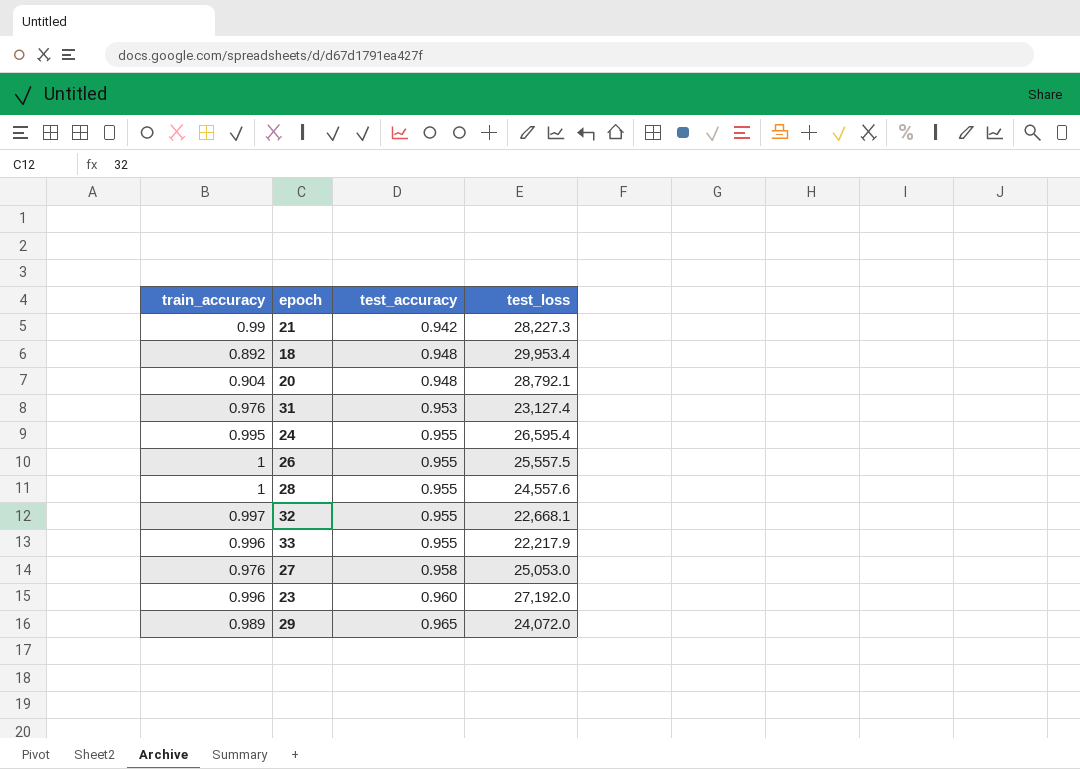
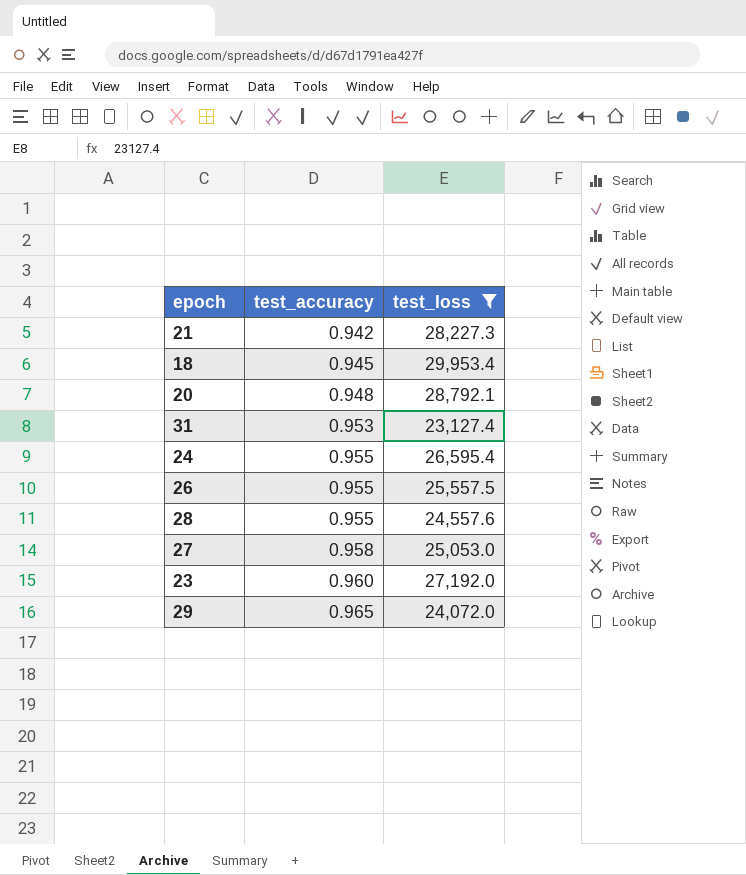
filter: none -> test_loss >= 23,127.4
column train_accuracy | position: 1 -> none
18 | test_accuracy: 0.948 -> 0.945

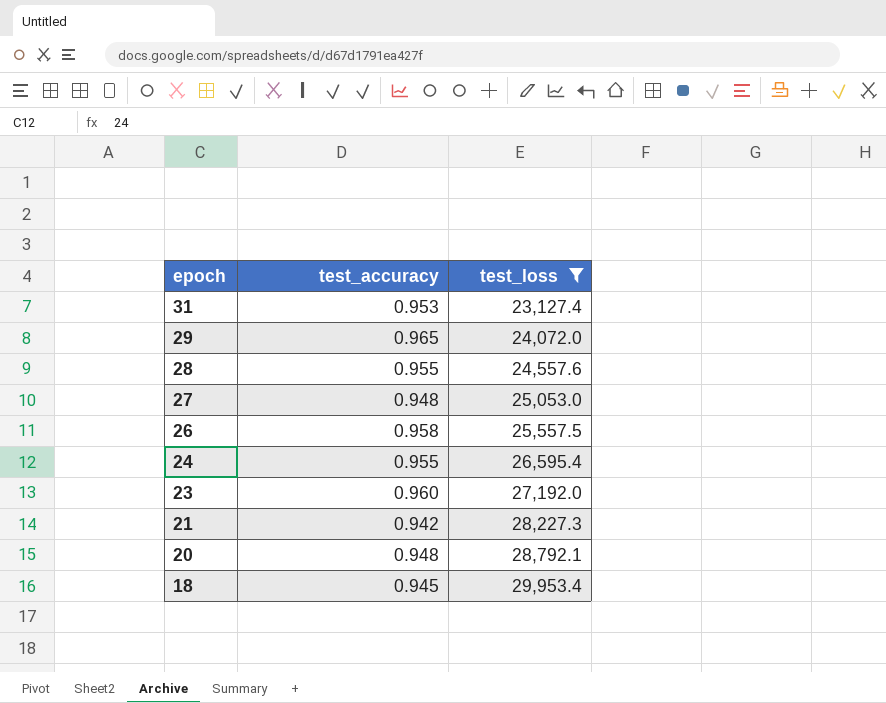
row order: test_accuracy ascending -> epoch descending
27 | test_accuracy: 0.958 -> 0.948
26 | test_accuracy: 0.955 -> 0.958

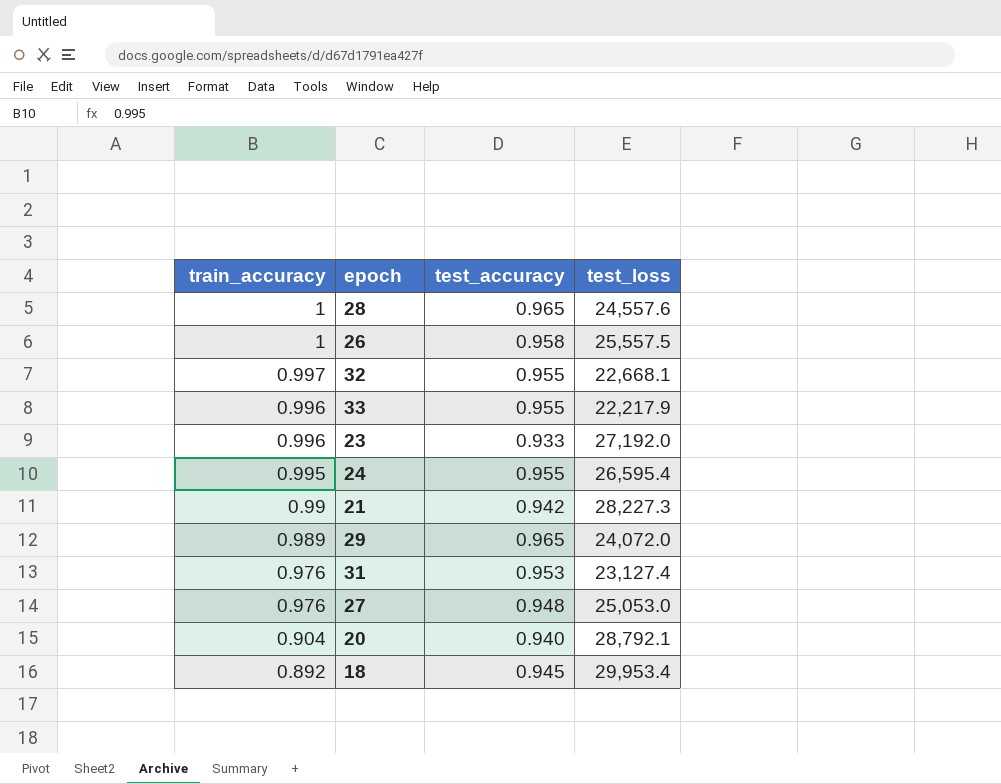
filter: test_loss >= 23,127.4 -> none
row order: epoch descending -> train_accuracy descending
column train_accuracy | position: none -> 1
28 | test_accuracy: 0.955 -> 0.965
23 | test_accuracy: 0.960 -> 0.933
20 | test_accuracy: 0.948 -> 0.940

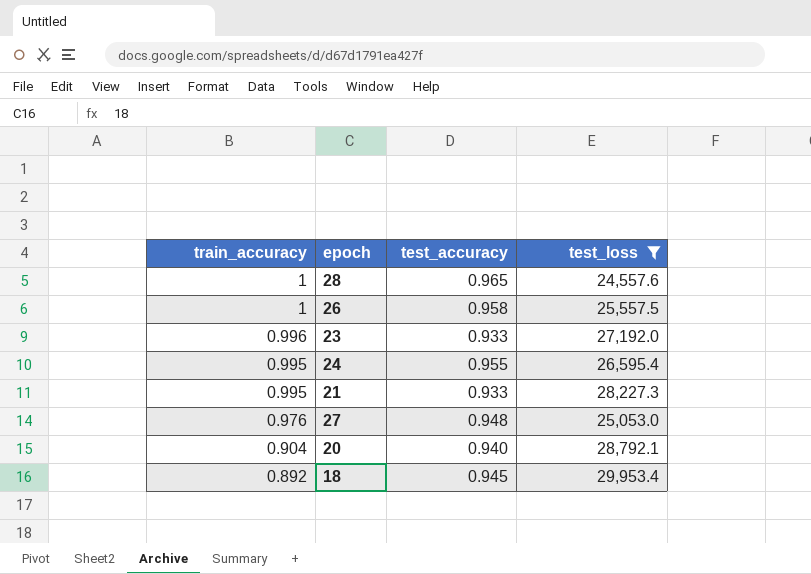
filter: none -> test_loss >= 24,557.6
21 | train_accuracy: 0.99 -> 0.995
21 | test_accuracy: 0.942 -> 0.933

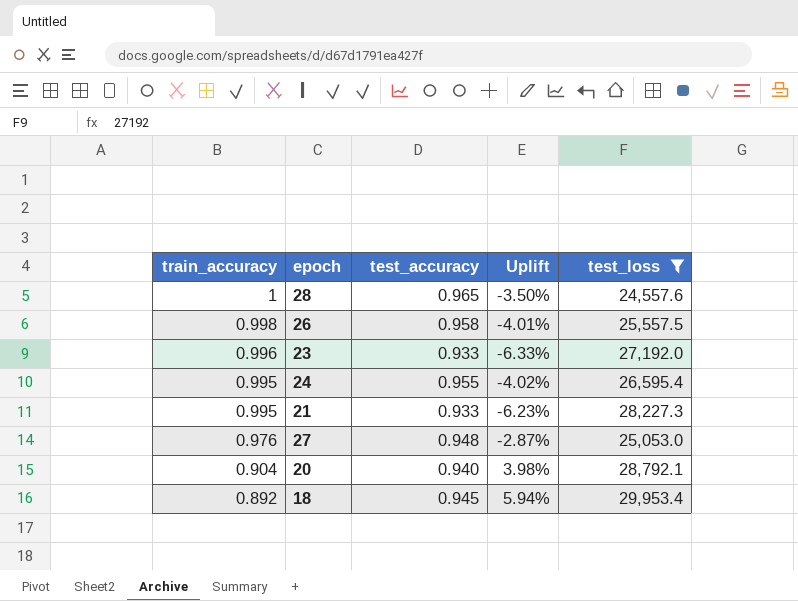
column Uplift | formula: none -> ([test_accuracy] - [train_accuracy]) / [train_accuracy]
26 | train_accuracy: 1 -> 0.998

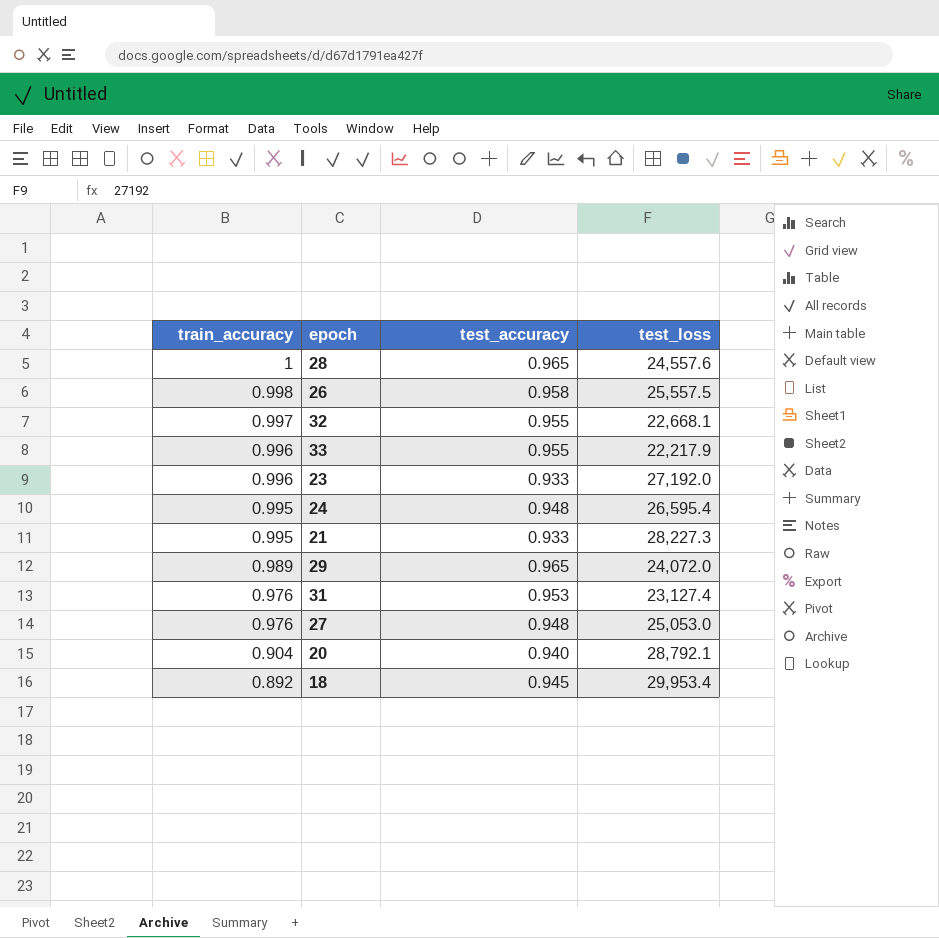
filter: test_loss >= 24,557.6 -> none
column Uplift | formula: ([test_accuracy] - [train_accuracy]) / [train_accuracy] -> none
24 | test_accuracy: 0.955 -> 0.948

